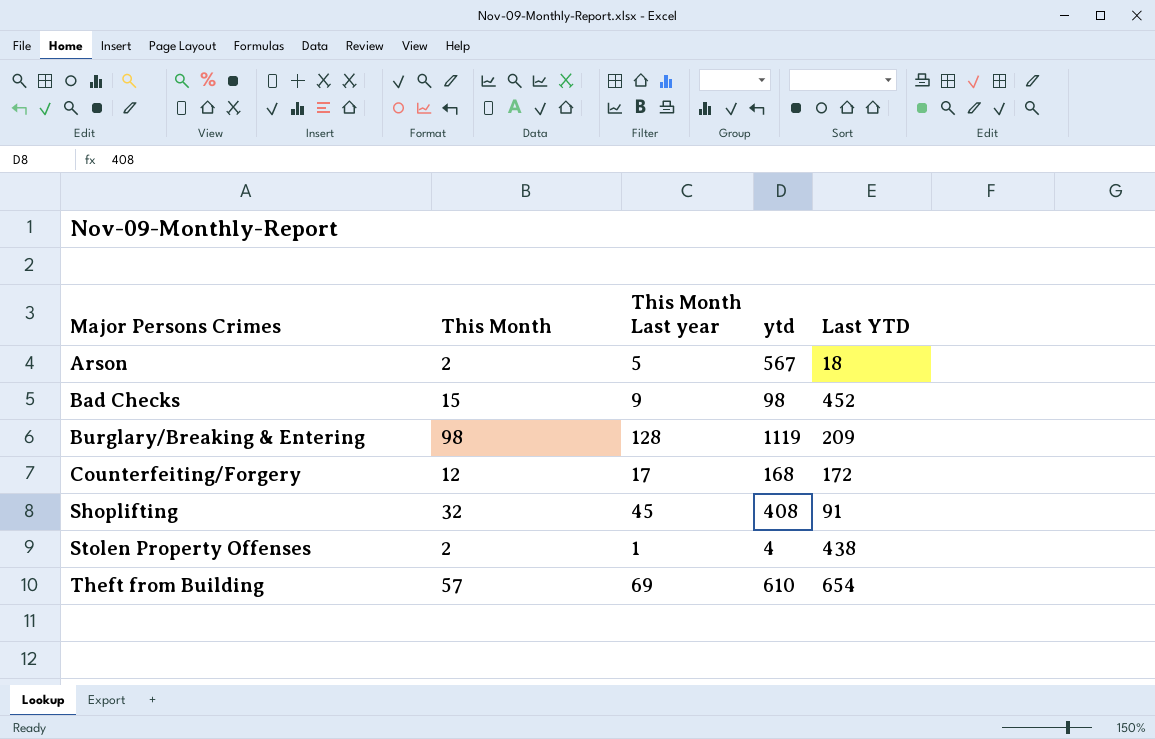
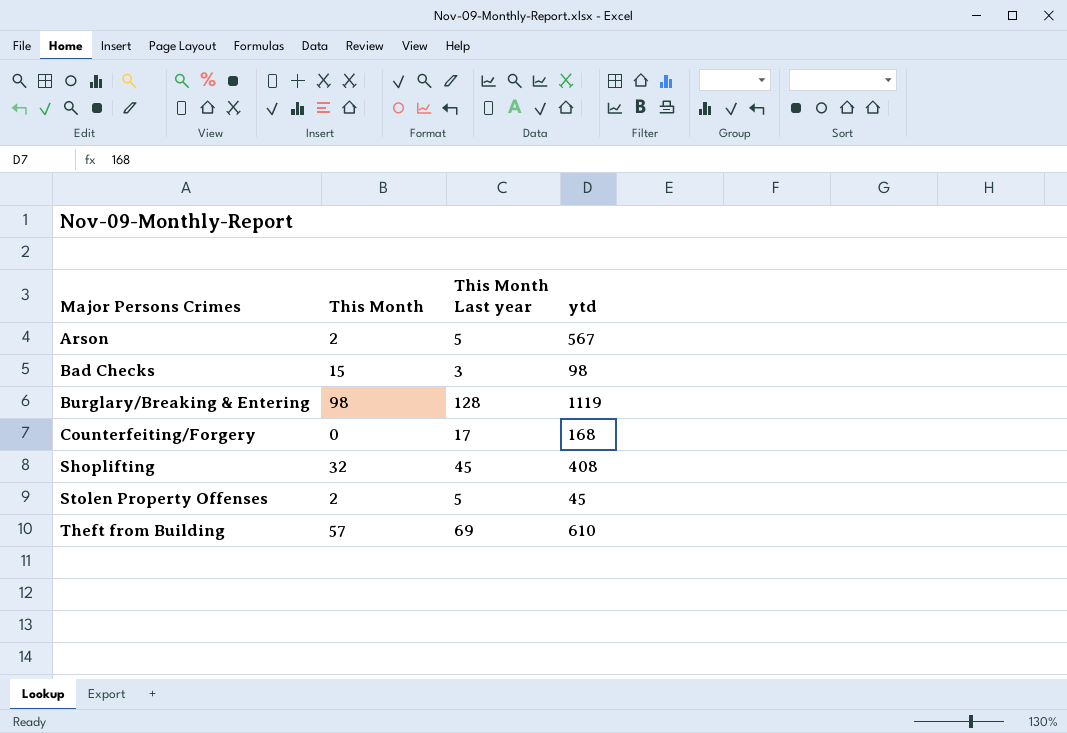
column Last YTD | position: 5 -> none
Bad Checks | This Month Last year: 9 -> 3
Counterfeiting/Forgery | This Month: 12 -> 0
Stolen Property Offenses | This Month Last year: 1 -> 5
Stolen Property Offenses | ytd: 4 -> 45

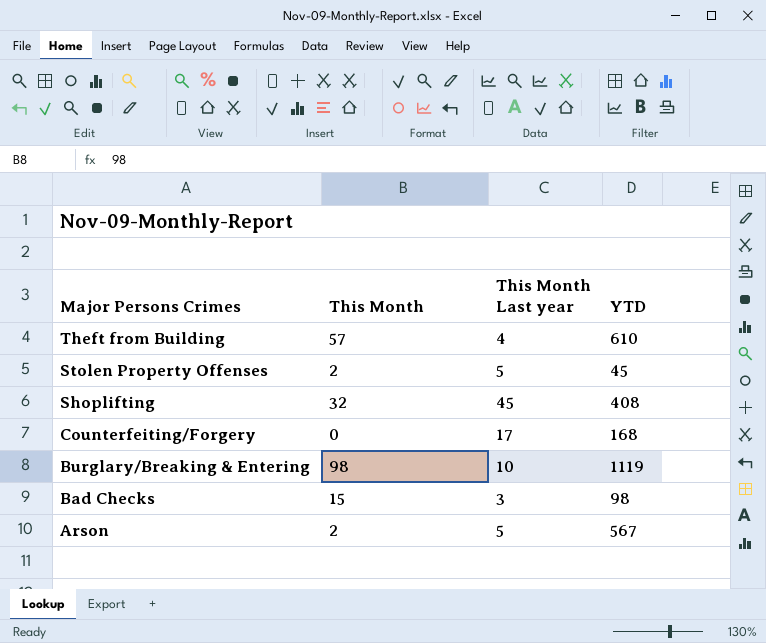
row order: Major Persons Crimes ascending -> Major Persons Crimes descending
column name: ytd -> YTD
Theft from Building | This Month Last year: 69 -> 4
Burglary/Breaking & Entering | This Month Last year: 128 -> 10

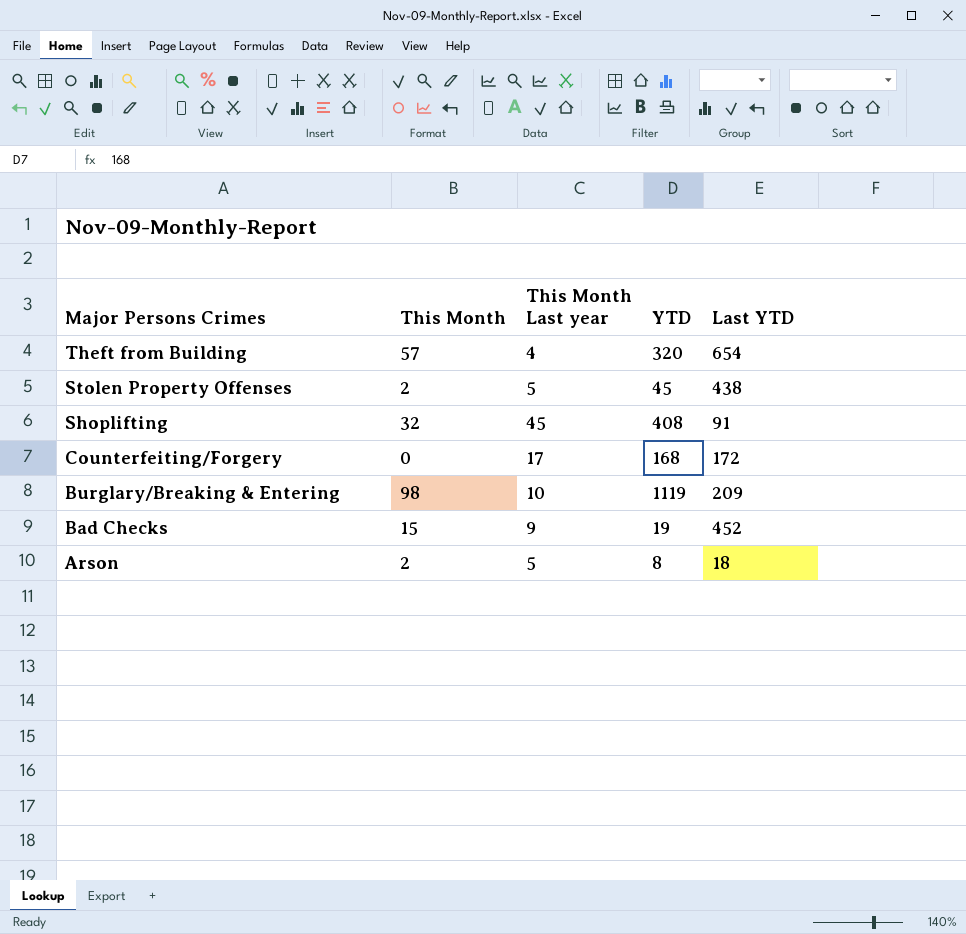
column Last YTD | position: none -> 5
Theft from Building | YTD: 610 -> 320
Bad Checks | This Month Last year: 3 -> 9
Bad Checks | YTD: 98 -> 19
Arson | YTD: 567 -> 8

